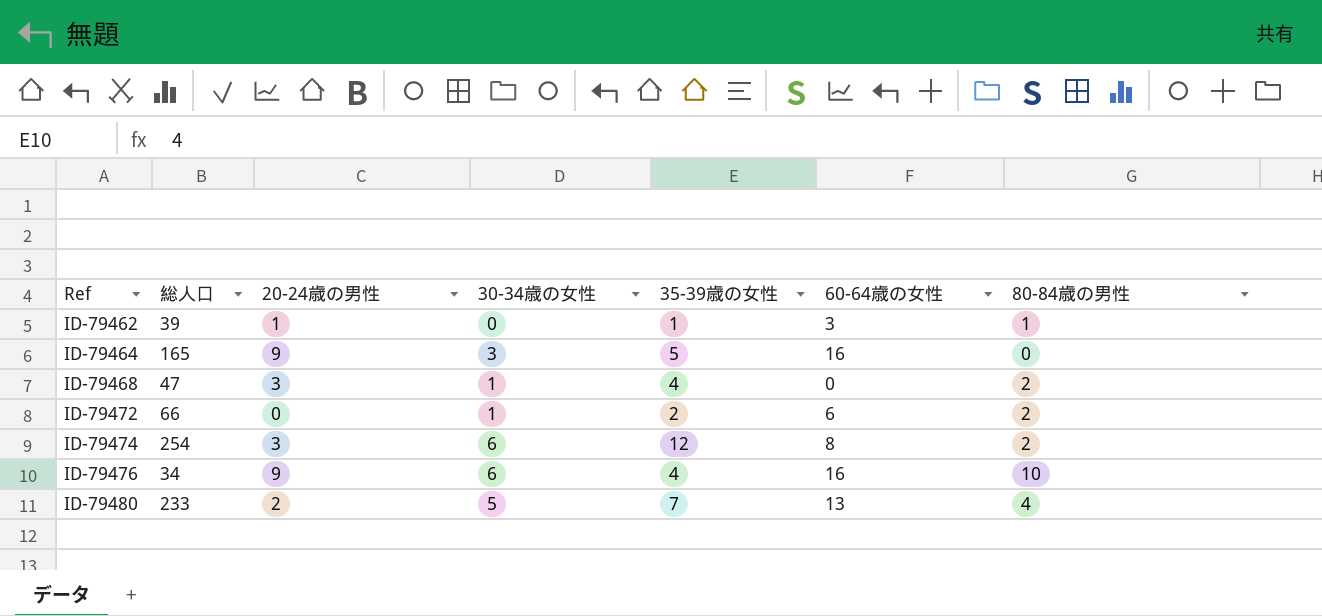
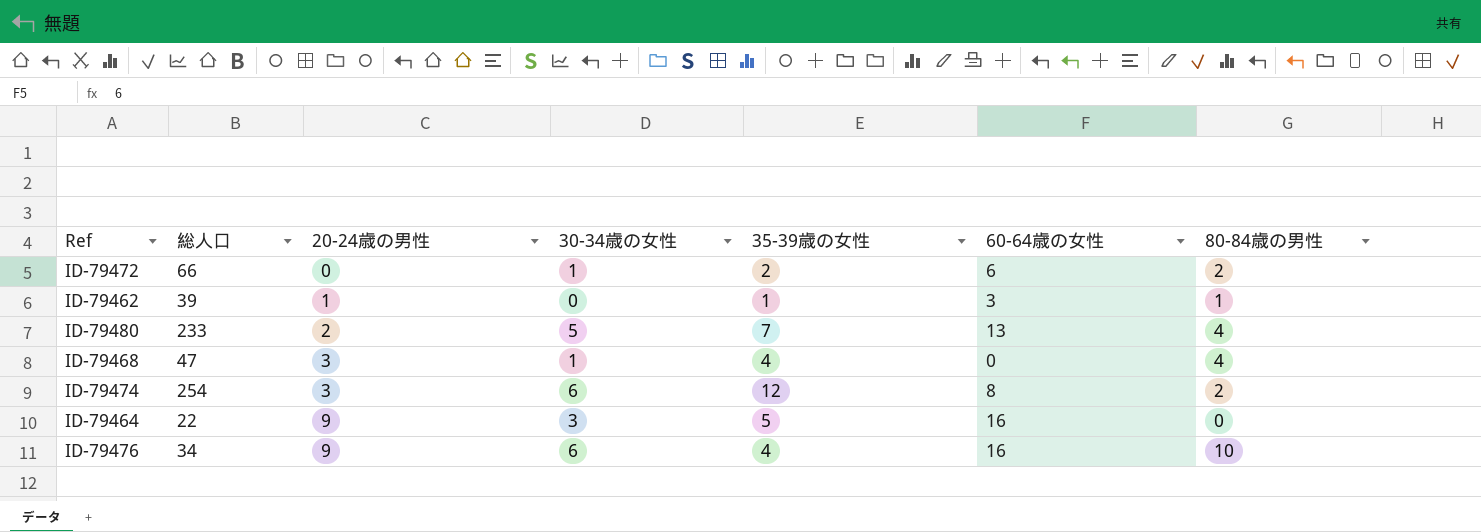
row order: Ref ascending -> 20-24歳の男性 ascending
ID-79468 | 80-84歳の男性: 2 -> 4
ID-79464 | 総人口: 165 -> 22

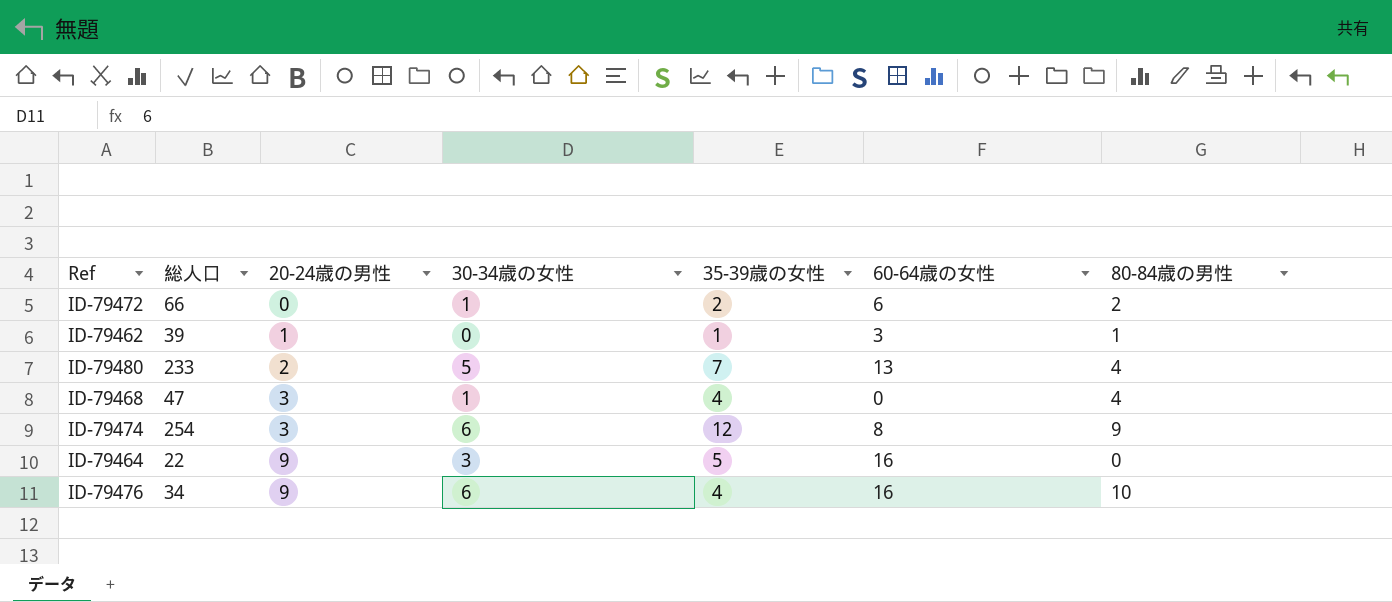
ID-79474 | 80-84歳の男性: 2 -> 9

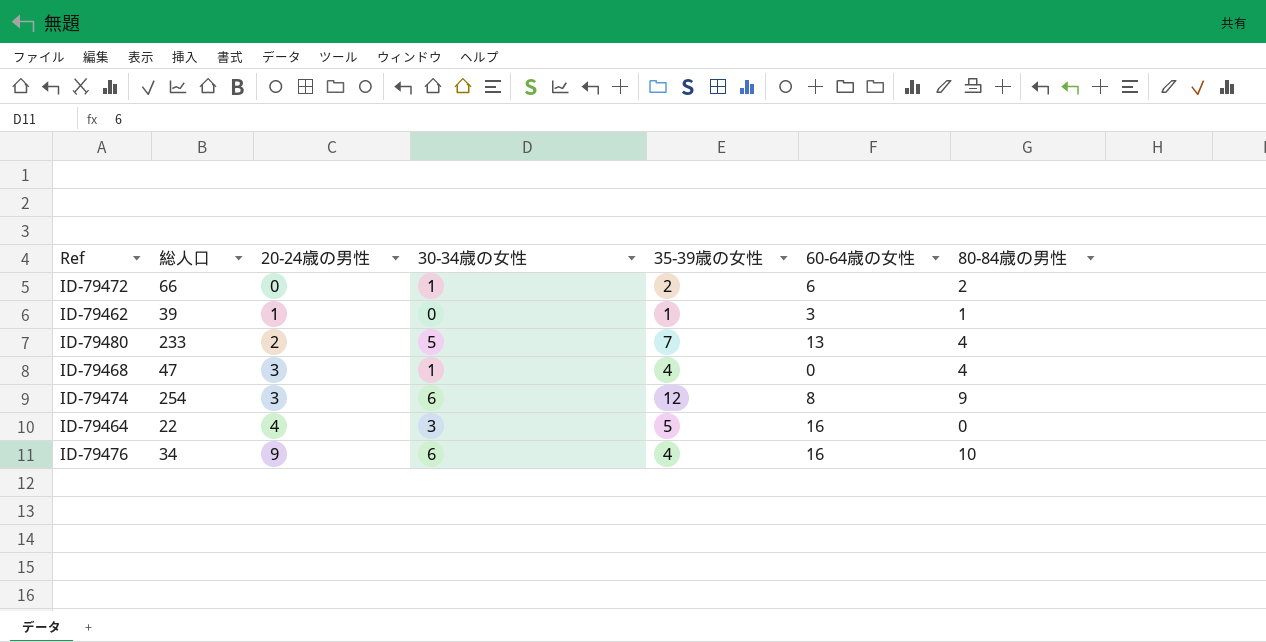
ID-79464 | 20-24歳の男性: 9 -> 4

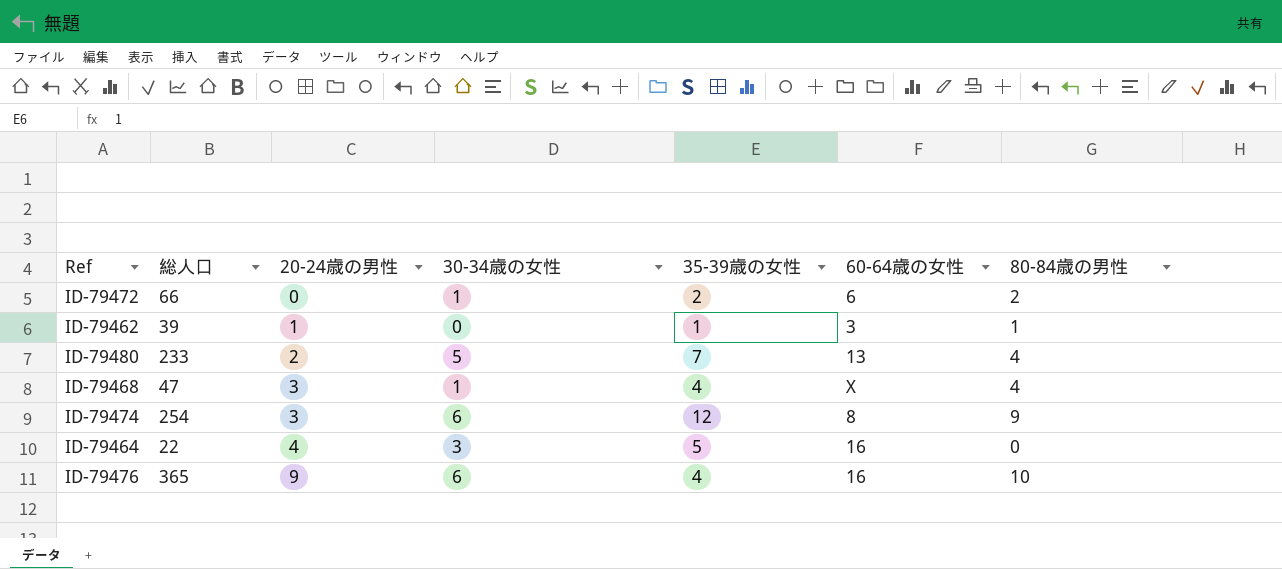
ID-79468 | 60-64歳の女性: 0 -> X
ID-79476 | 総人口: 34 -> 365

